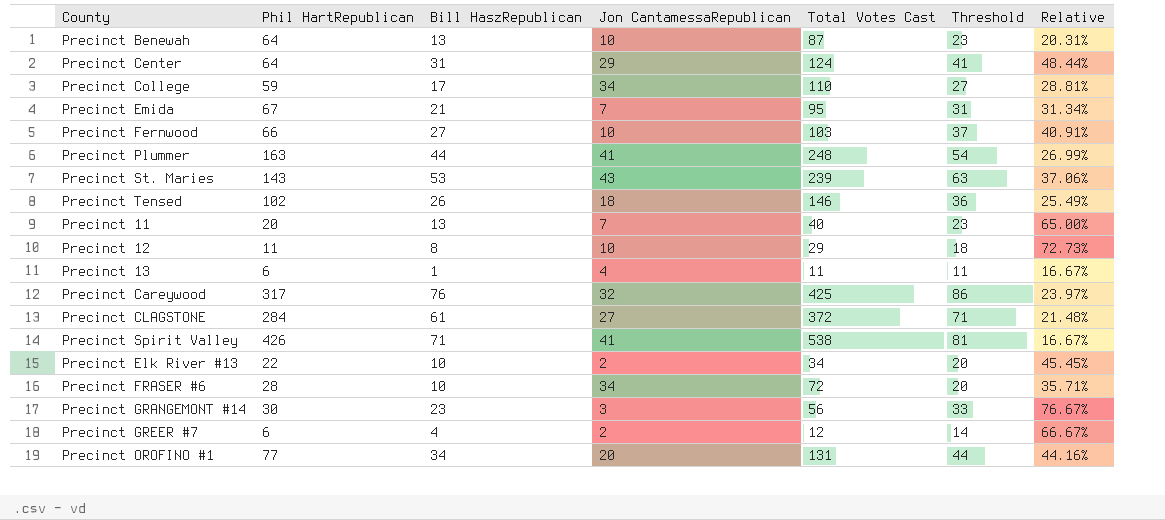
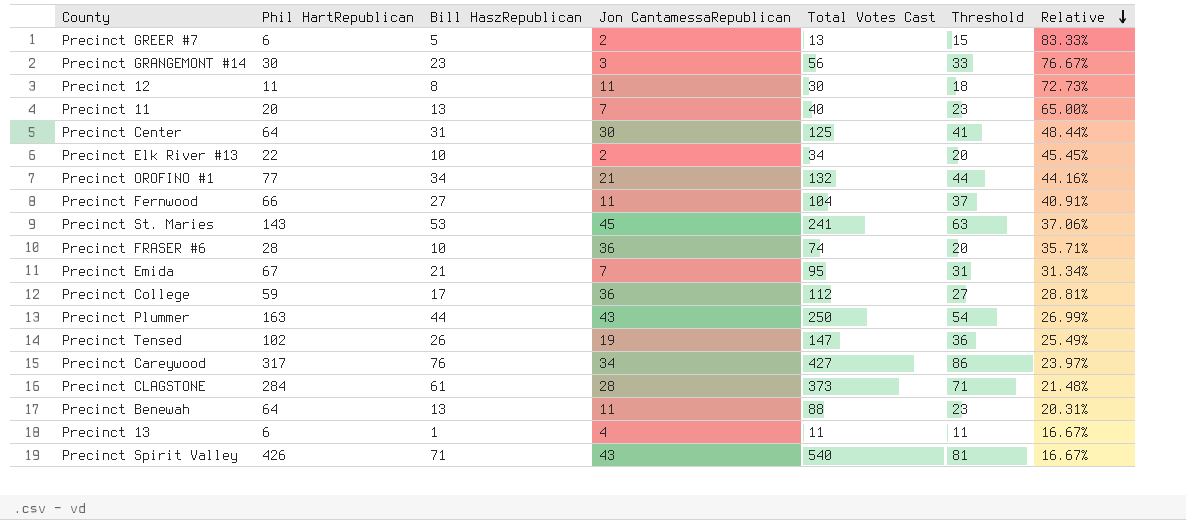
row order: none -> Relative descending
Precinct GREER #7 | Bill HaszRepublican: 4 -> 5
Precinct GREER #7 | Total Votes Cast: 12 -> 13
Precinct GREER #7 | Threshold: 14 -> 15
Precinct GREER #7 | Relative: 66.67% -> 83.33%
Precinct 12 | Jon CantamessaRepublican: 10 -> 11
Precinct 12 | Total Votes Cast: 29 -> 30
Precinct Center | Jon CantamessaRepublican: 29 -> 30
Precinct Center | Total Votes Cast: 124 -> 125
Precinct OROFINO #1 | Jon CantamessaRepublican: 20 -> 21
Precinct OROFINO #1 | Total Votes Cast: 131 -> 132
Precinct Fernwood | Jon CantamessaRepublican: 10 -> 11
Precinct Fernwood | Total Votes Cast: 103 -> 104
Precinct St. Maries | Jon CantamessaRepublican: 43 -> 45
Precinct St. Maries | Total Votes Cast: 239 -> 241
Precinct FRASER #6 | Jon CantamessaRepublican: 34 -> 36
Precinct FRASER #6 | Total Votes Cast: 72 -> 74
Precinct College | Jon CantamessaRepublican: 34 -> 36
Precinct College | Total Votes Cast: 110 -> 112
Precinct Plummer | Jon CantamessaRepublican: 41 -> 43
Precinct Plummer | Total Votes Cast: 248 -> 250
Precinct Tensed | Jon CantamessaRepublican: 18 -> 19
Precinct Tensed | Total Votes Cast: 146 -> 147
Precinct Careywood | Jon CantamessaRepublican: 32 -> 34
Precinct Careywood | Total Votes Cast: 425 -> 427
Precinct CLAGSTONE | Jon CantamessaRepublican: 27 -> 28
Precinct CLAGSTONE | Total Votes Cast: 372 -> 373
Precinct Benewah | Jon CantamessaRepublican: 10 -> 11
Precinct Benewah | Total Votes Cast: 87 -> 88
Precinct Spirit Valley | Jon CantamessaRepublican: 41 -> 43
Precinct Spirit Valley | Total Votes Cast: 538 -> 540

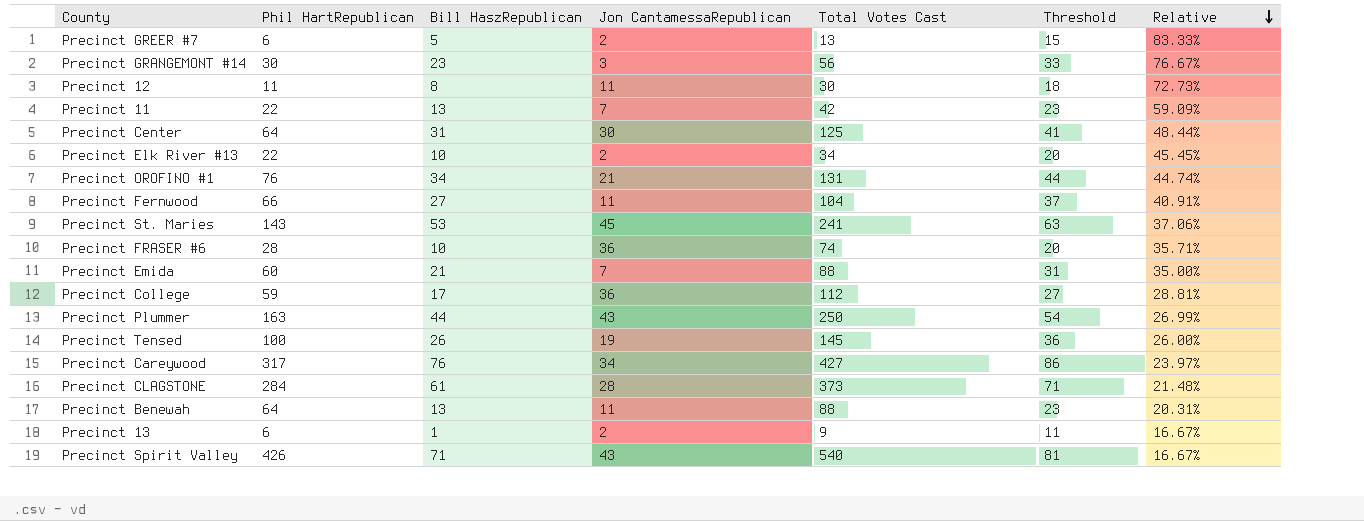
Precinct 11 | Phil HartRepublican: 20 -> 22
Precinct 11 | Total Votes Cast: 40 -> 42
Precinct 11 | Relative: 65.00% -> 59.09%
Precinct OROFINO #1 | Phil HartRepublican: 77 -> 76
Precinct OROFINO #1 | Total Votes Cast: 132 -> 131
Precinct OROFINO #1 | Relative: 44.16% -> 44.74%
Precinct Emida | Phil HartRepublican: 67 -> 60
Precinct Emida | Total Votes Cast: 95 -> 88
Precinct Emida | Relative: 31.34% -> 35.00%
Precinct Tensed | Phil HartRepublican: 102 -> 100
Precinct Tensed | Total Votes Cast: 147 -> 145
Precinct Tensed | Relative: 25.49% -> 26.00%
Precinct 13 | Jon CantamessaRepublican: 4 -> 2
Precinct 13 | Total Votes Cast: 11 -> 9

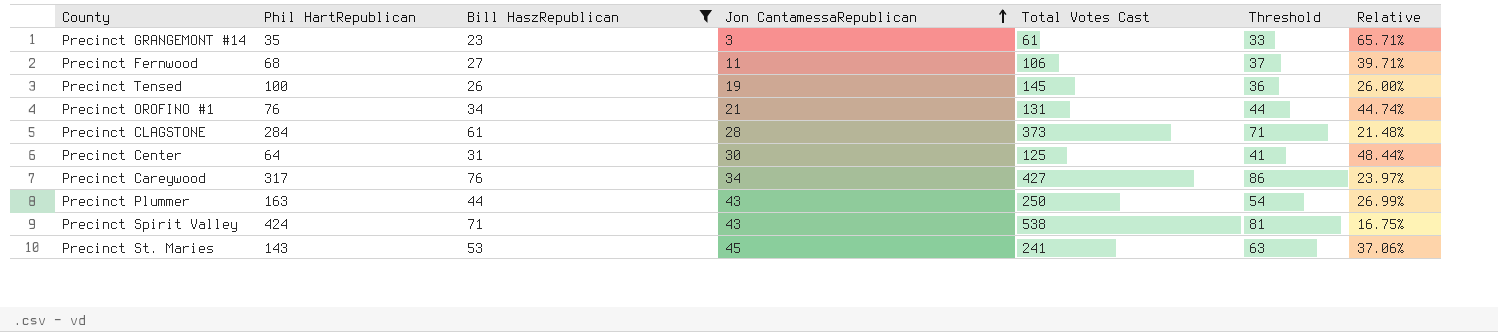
filter: none -> Bill HaszRepublican >= 23
row order: Relative descending -> Jon CantamessaRepublican ascending
Precinct GRANGEMONT #14 | Phil HartRepublican: 30 -> 35
Precinct GRANGEMONT #14 | Total Votes Cast: 56 -> 61
Precinct GRANGEMONT #14 | Relative: 76.67% -> 65.71%
Precinct Fernwood | Phil HartRepublican: 66 -> 68
Precinct Fernwood | Total Votes Cast: 104 -> 106
Precinct Fernwood | Relative: 40.91% -> 39.71%
Precinct Spirit Valley | Phil HartRepublican: 426 -> 424
Precinct Spirit Valley | Total Votes Cast: 540 -> 538
Precinct Spirit Valley | Relative: 16.67% -> 16.75%

